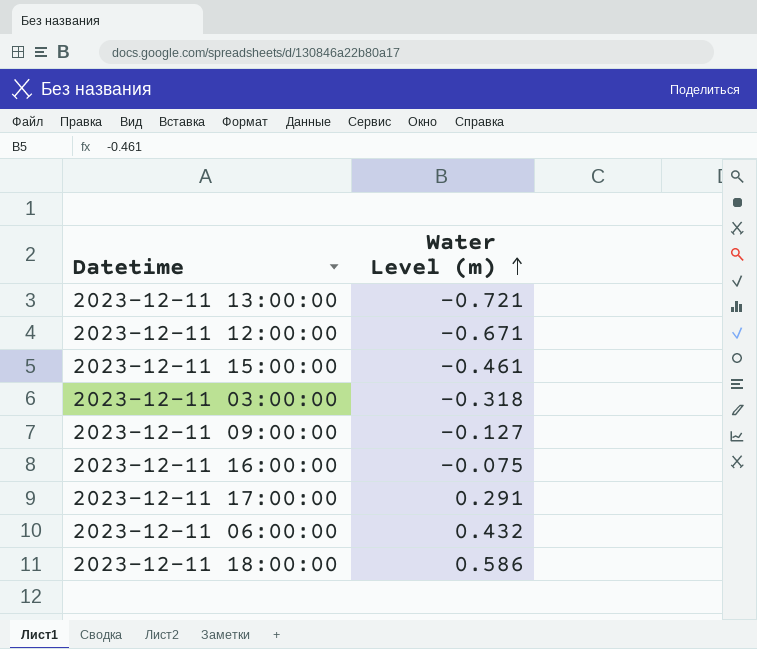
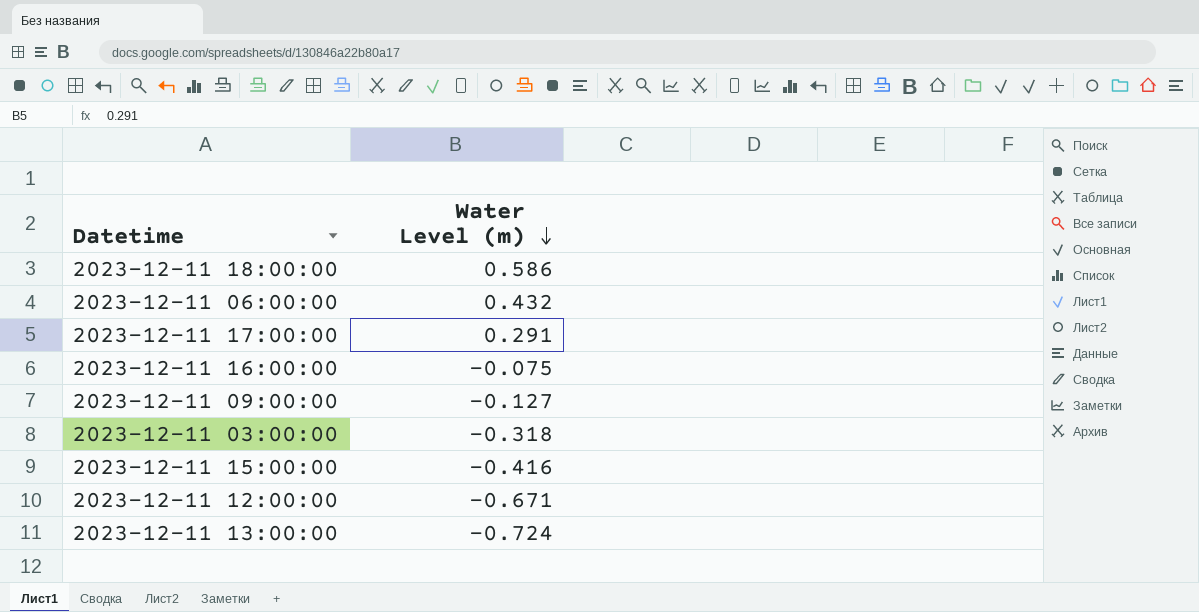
row order: Water Level (m) ascending -> Water Level (m) descending
2023-12-11 15:00:00 | Water Level (m): -0.461 -> -0.416
2023-12-11 13:00:00 | Water Level (m): -0.721 -> -0.724

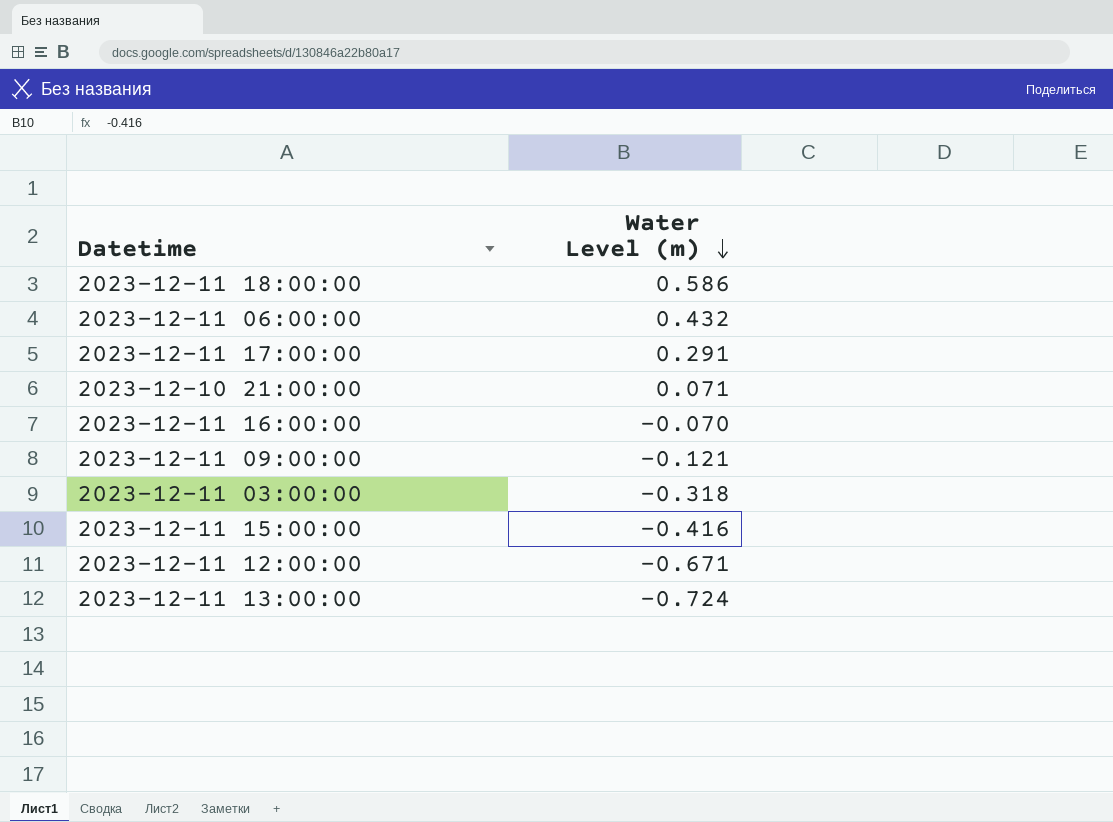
row 2023-12-10 21:00:00: none -> 0.071
2023-12-11 16:00:00 | Water Level (m): -0.075 -> -0.070
2023-12-11 09:00:00 | Water Level (m): -0.127 -> -0.121

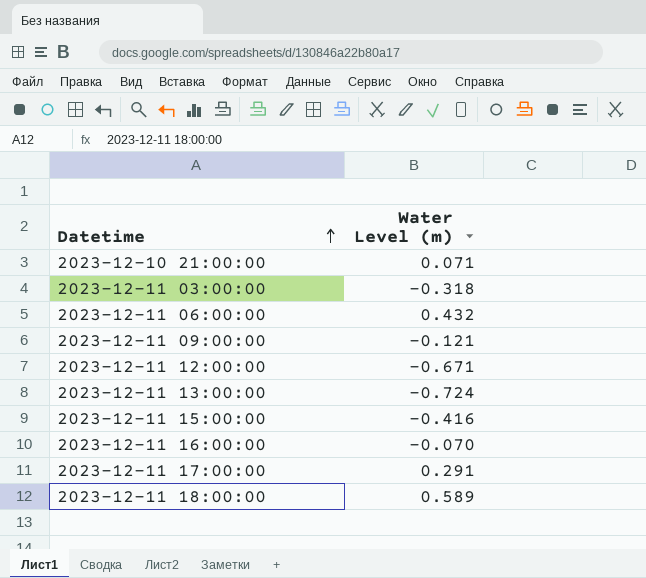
row order: Water Level (m) descending -> Datetime ascending
2023-12-11 18:00:00 | Water Level (m): 0.586 -> 0.589

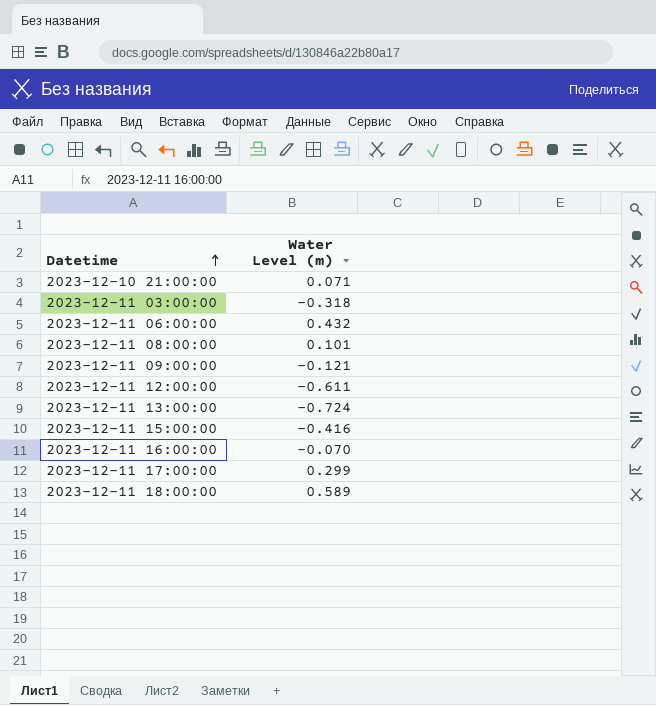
row 2023-12-11 08:00:00: none -> 0.101
2023-12-11 12:00:00 | Water Level (m): -0.671 -> -0.611
2023-12-11 17:00:00 | Water Level (m): 0.291 -> 0.299

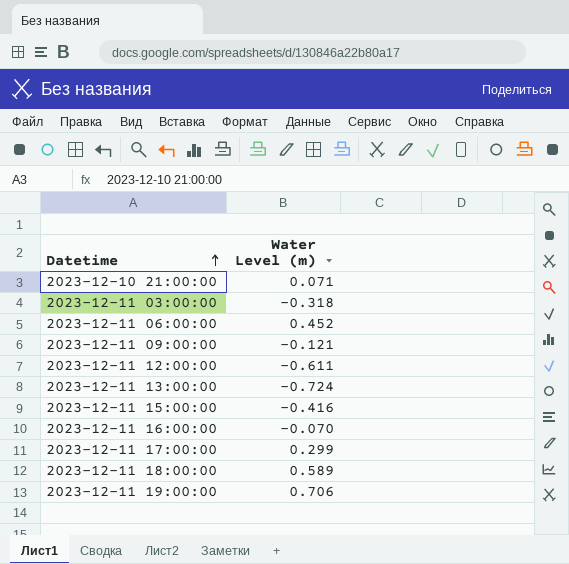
row 2023-12-11 08:00:00: 0.101 -> none
2023-12-11 06:00:00 | Water Level (m): 0.432 -> 0.452
row 2023-12-11 19:00:00: none -> 0.706

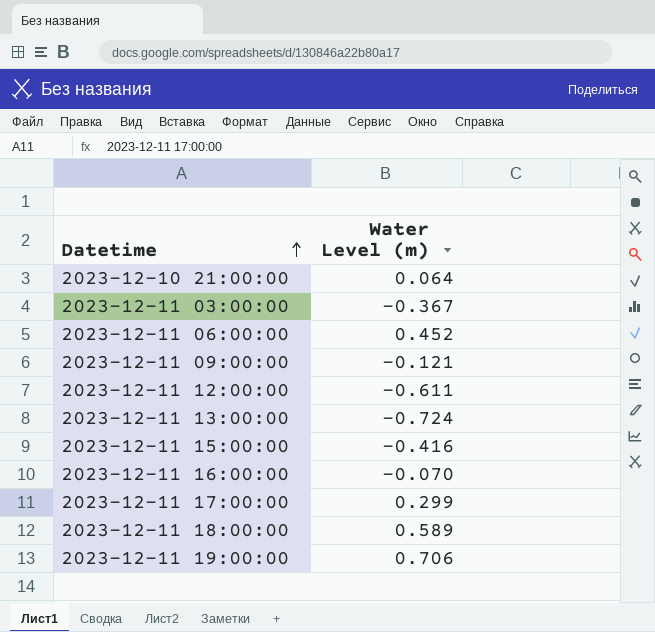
2023-12-10 21:00:00 | Water Level (m): 0.071 -> 0.064
2023-12-11 03:00:00 | Water Level (m): -0.318 -> -0.367

